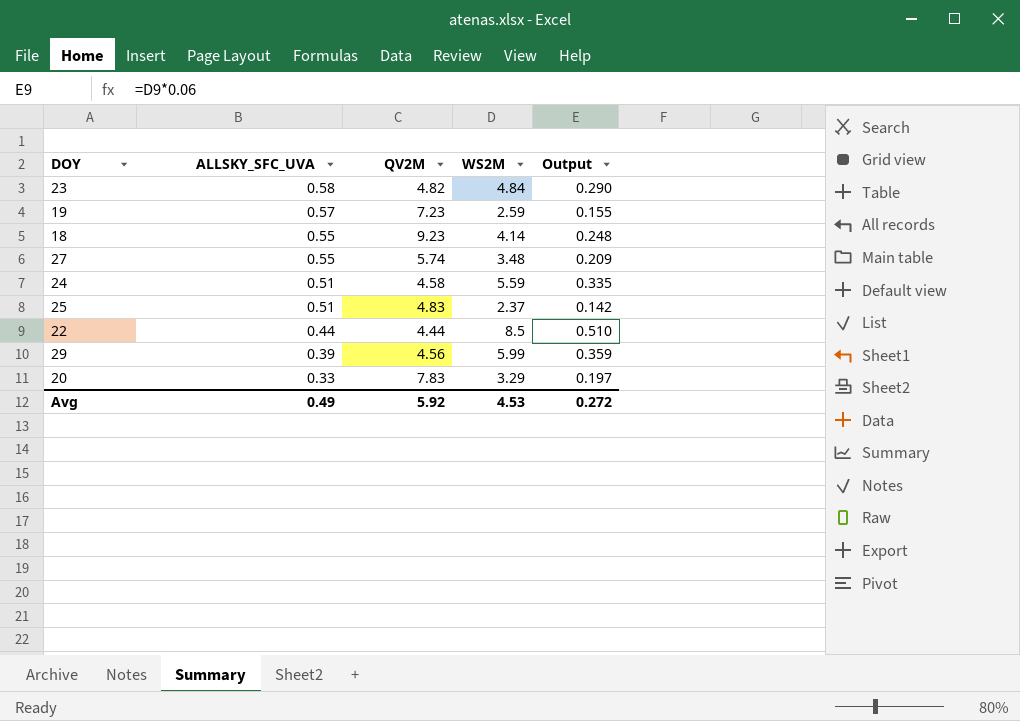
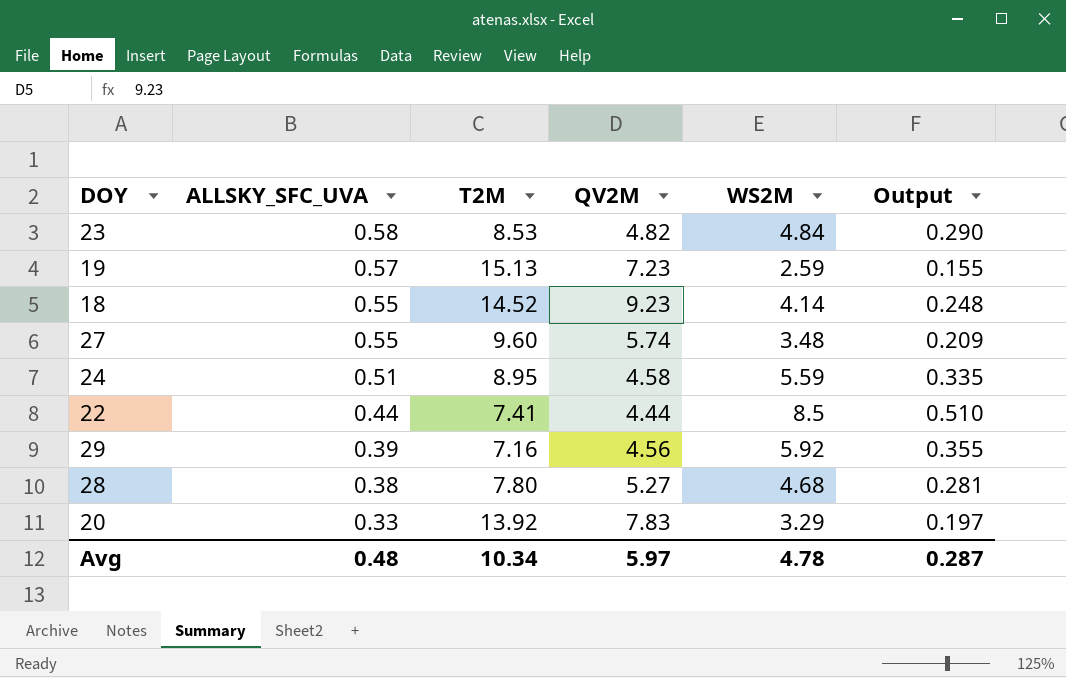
column T2M | position: none -> 3
row 25: 0.51 | 4.83 | 2.37 | 0.142 -> none
29 | WS2M: 5.99 -> 5.92
29 | Output: 0.359 -> 0.355
row 28: none -> 0.38 | 7.80 | 5.27 | 4.68 | 0.281
Avg | ALLSKY_SFC_UVA: 0.49 -> 0.48
Avg | QV2M: 5.92 -> 5.97
Avg | WS2M: 4.53 -> 4.78
Avg | Output: 0.272 -> 0.287

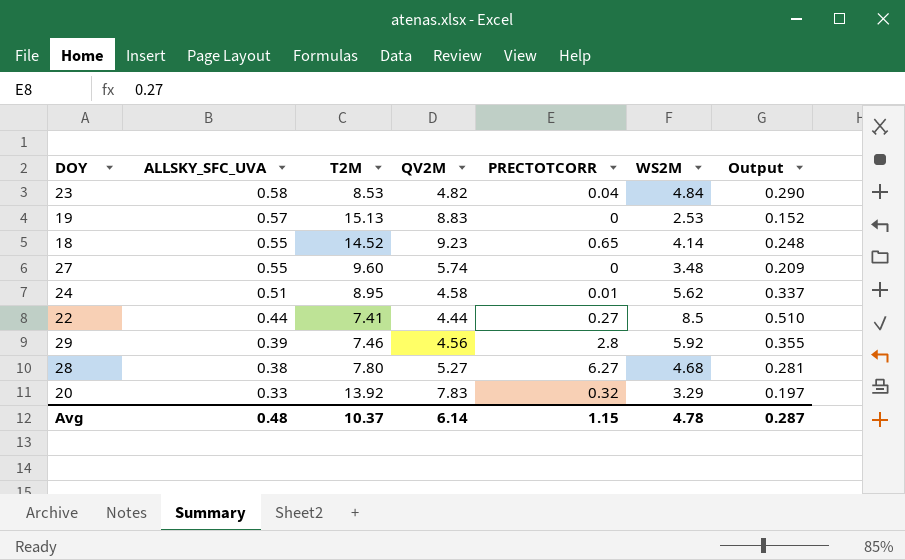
column PRECTOTCORR | position: none -> 5
19 | QV2M: 7.23 -> 8.83
19 | WS2M: 2.59 -> 2.53
19 | Output: 0.155 -> 0.152
24 | WS2M: 5.59 -> 5.62
24 | Output: 0.335 -> 0.337
29 | T2M: 7.16 -> 7.46
Avg | T2M: 10.34 -> 10.37
Avg | QV2M: 5.97 -> 6.14

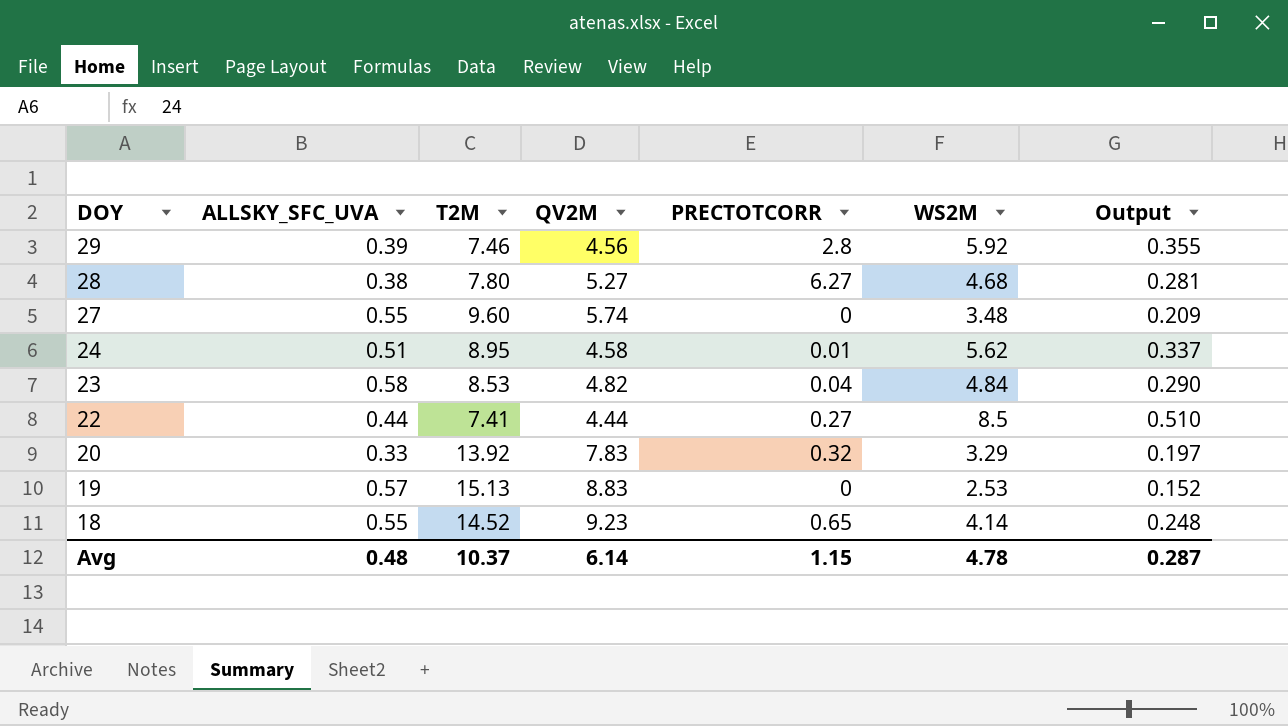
row order: ALLSKY_SFC_UVA descending -> DOY descending

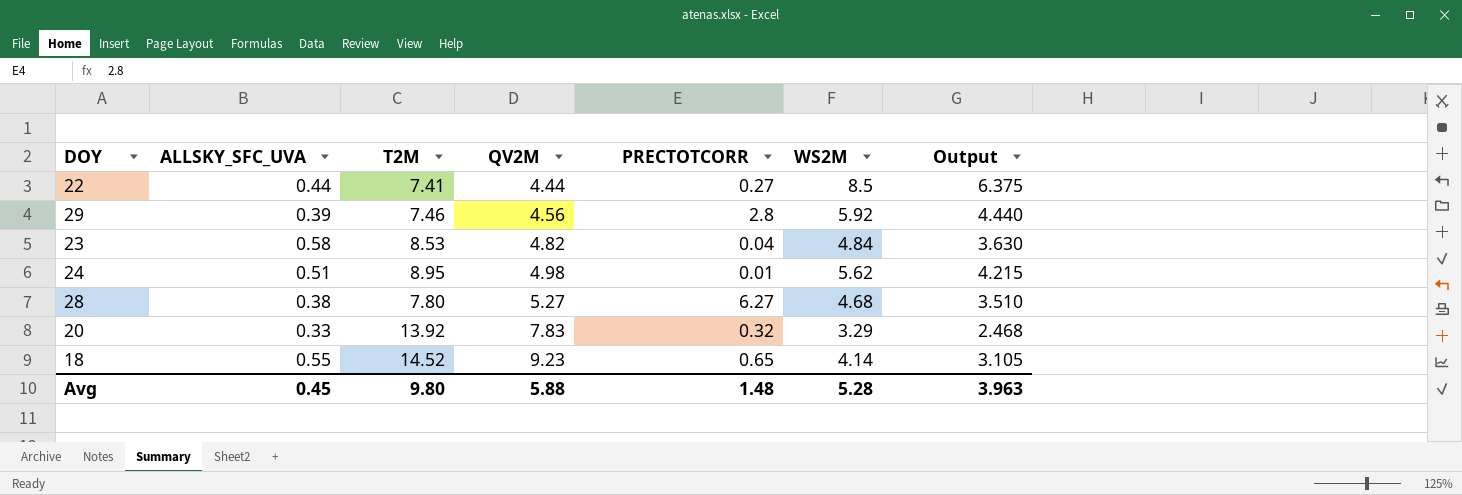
row order: DOY descending -> QV2M ascending
column Output | formula: [WS2M] * 0.06 -> [WS2M] * 0.75
row 27: 0.55 | 9.60 | 5.74 | 0 | 3.48 | 0.209 -> none
row 19: 0.57 | 15.13 | 8.83 | 0 | 2.53 | 0.152 -> none
24 | QV2M: 4.58 -> 4.98
Avg | ALLSKY_SFC_UVA: 0.48 -> 0.45
Avg | T2M: 10.37 -> 9.80
Avg | QV2M: 6.14 -> 5.88
Avg | PRECTOTCORR: 1.15 -> 1.48
Avg | WS2M: 4.78 -> 5.28
Avg | Output: 0.287 -> 3.963

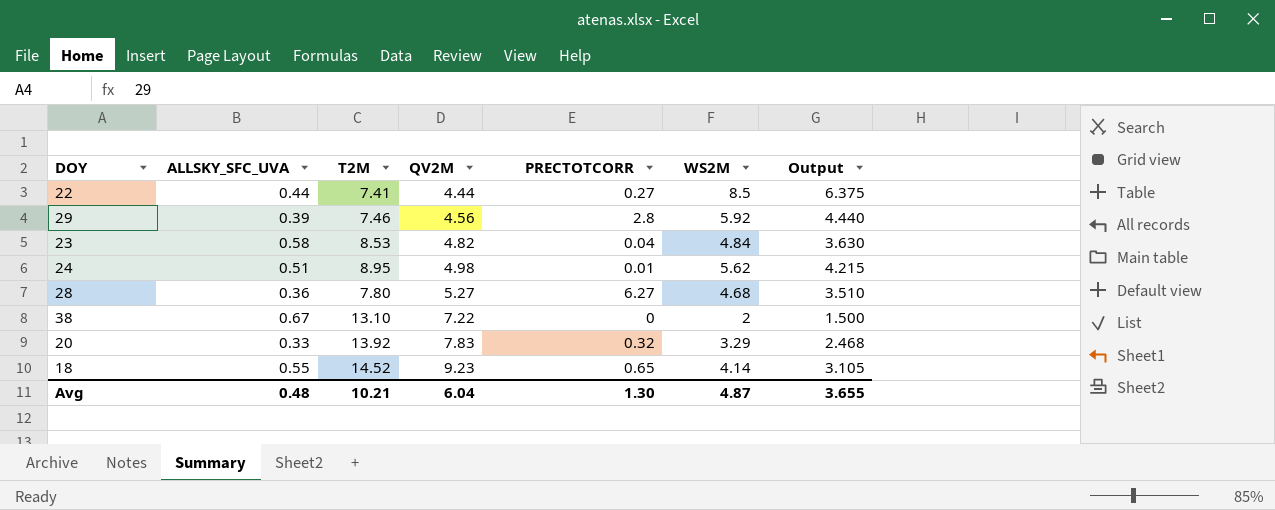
28 | ALLSKY_SFC_UVA: 0.38 -> 0.36
row 38: none -> 0.67 | 13.10 | 7.22 | 0 | 2 | 1.500
Avg | ALLSKY_SFC_UVA: 0.45 -> 0.48
Avg | T2M: 9.80 -> 10.21
Avg | QV2M: 5.88 -> 6.04
Avg | PRECTOTCORR: 1.48 -> 1.30
Avg | WS2M: 5.28 -> 4.87
Avg | Output: 3.963 -> 3.655

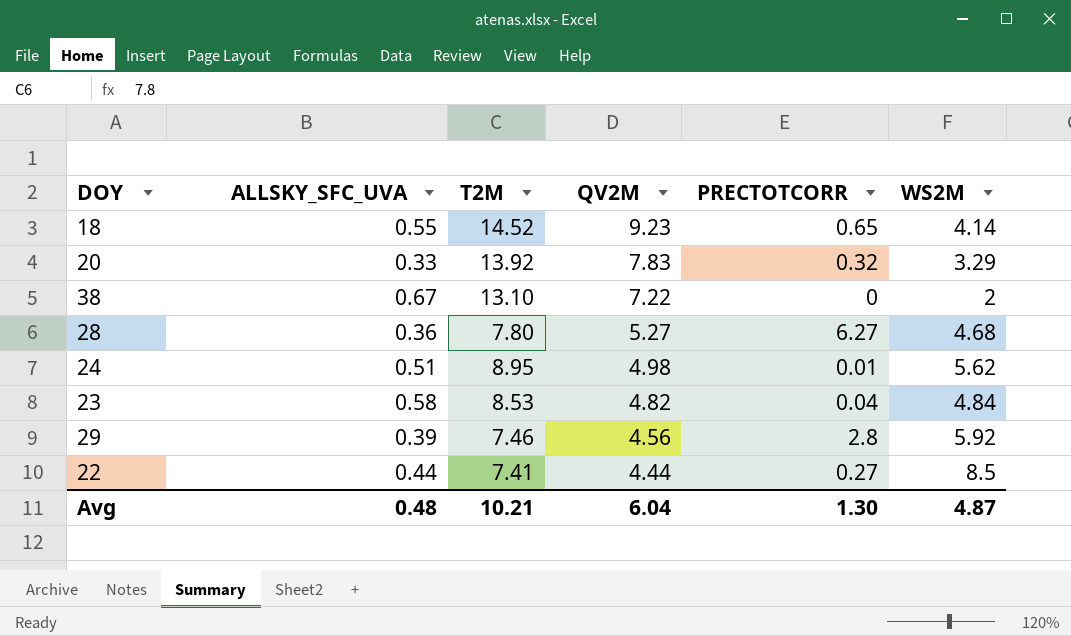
row order: QV2M ascending -> QV2M descending
column Output | formula: [WS2M] * 0.75 -> none

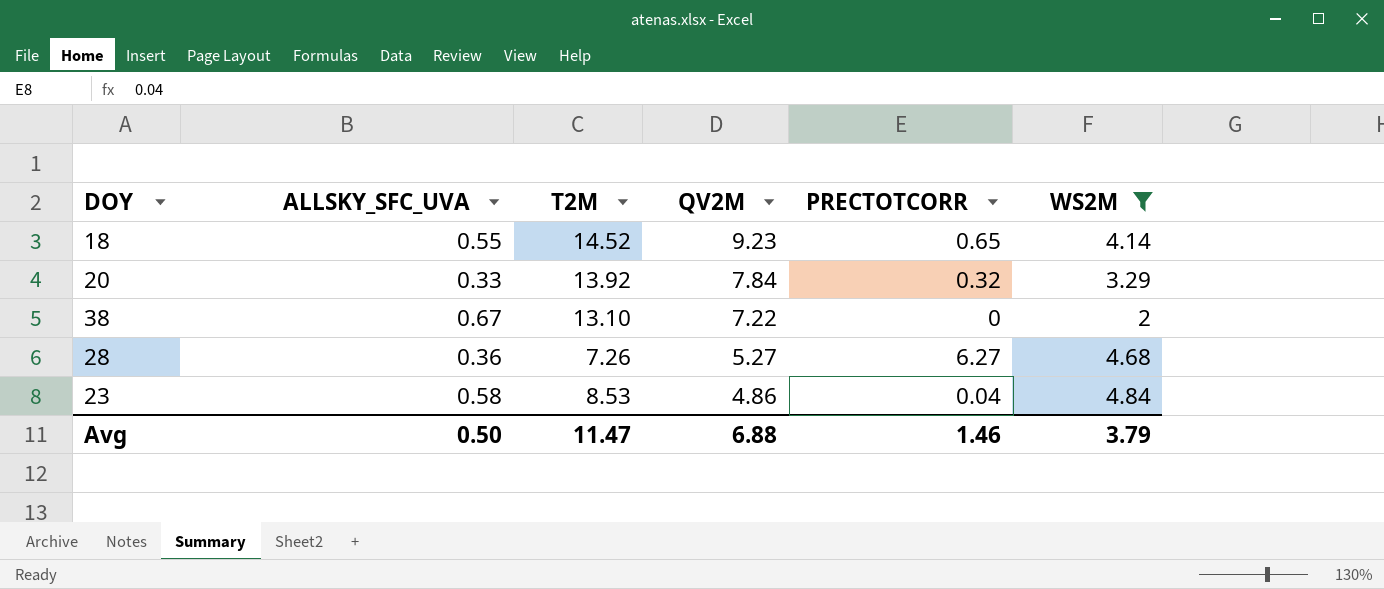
filter: none -> WS2M <= 4.84
20 | QV2M: 7.83 -> 7.84
28 | T2M: 7.80 -> 7.26
23 | QV2M: 4.82 -> 4.86
Avg | ALLSKY_SFC_UVA: 0.48 -> 0.50
Avg | T2M: 10.21 -> 11.47
Avg | QV2M: 6.04 -> 6.88
Avg | PRECTOTCORR: 1.30 -> 1.46
Avg | WS2M: 4.87 -> 3.79

